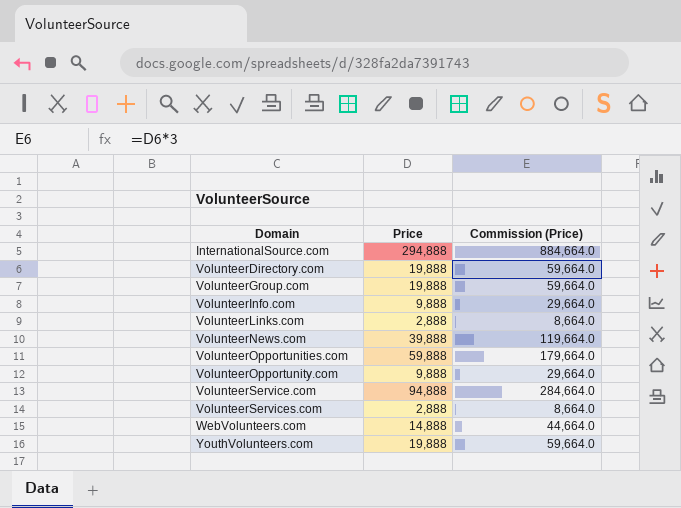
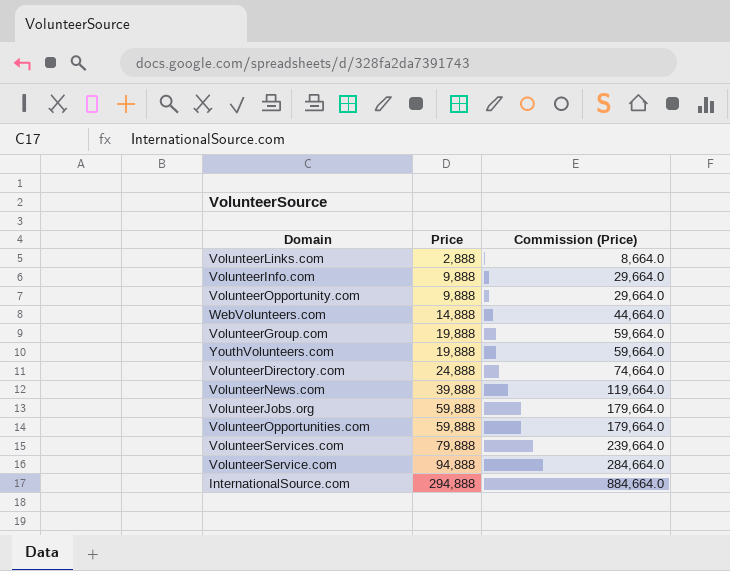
row order: Domain ascending -> Price ascending
VolunteerDirectory.com | Price: 19,888 -> 24,888
VolunteerDirectory.com | Commission (Price): 59,664.0 -> 74,664.0
row VolunteerJobs.org: none -> 59,888 | 179,664.0
VolunteerServices.com | Price: 2,888 -> 79,888
VolunteerServices.com | Commission (Price): 8,664.0 -> 239,664.0

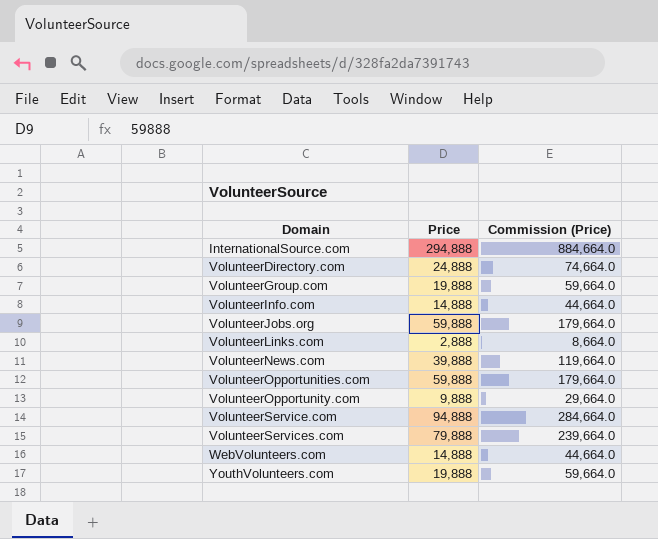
row order: Price ascending -> Domain ascending
VolunteerInfo.com | Price: 9,888 -> 14,888
VolunteerInfo.com | Commission (Price): 29,664.0 -> 44,664.0

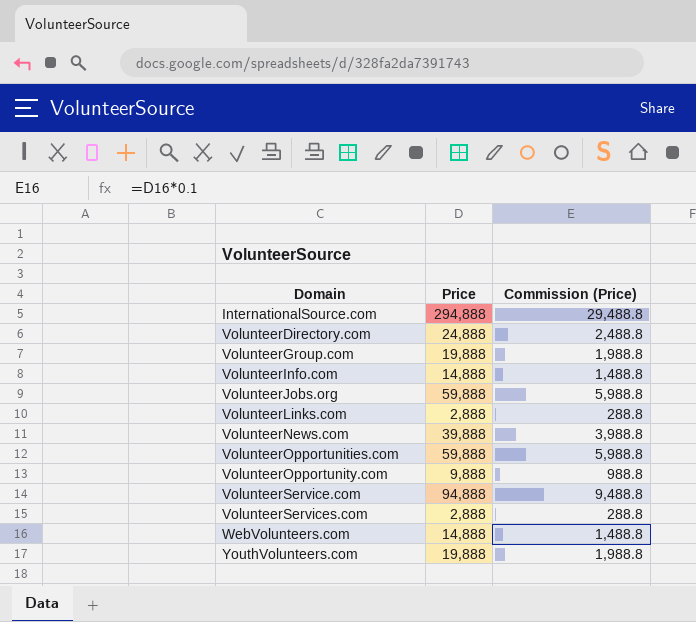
column Commission (Price) | formula: [Price] * 3 -> [Price] * 0.1
VolunteerServices.com | Price: 79,888 -> 2,888

